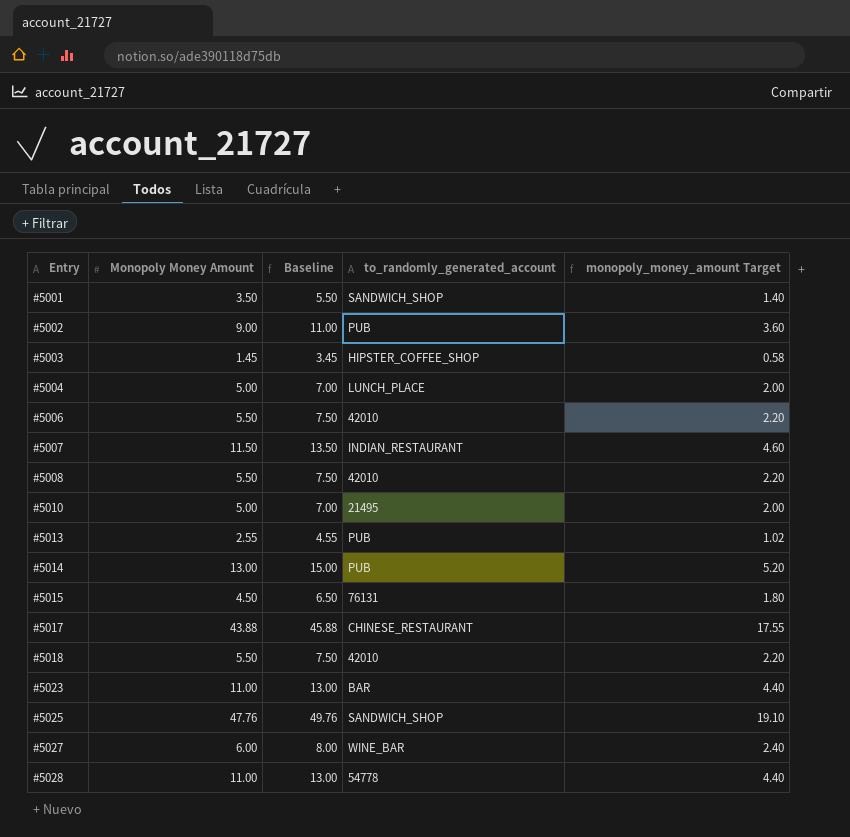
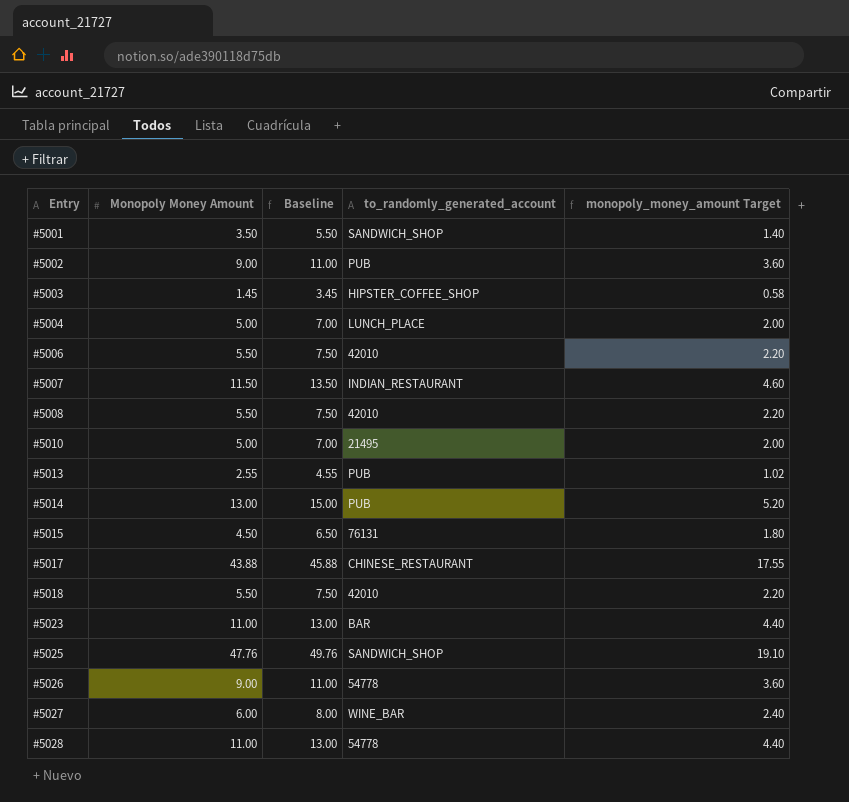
row #5026: none -> 9.00 | 11.00 | 54778 | 3.60

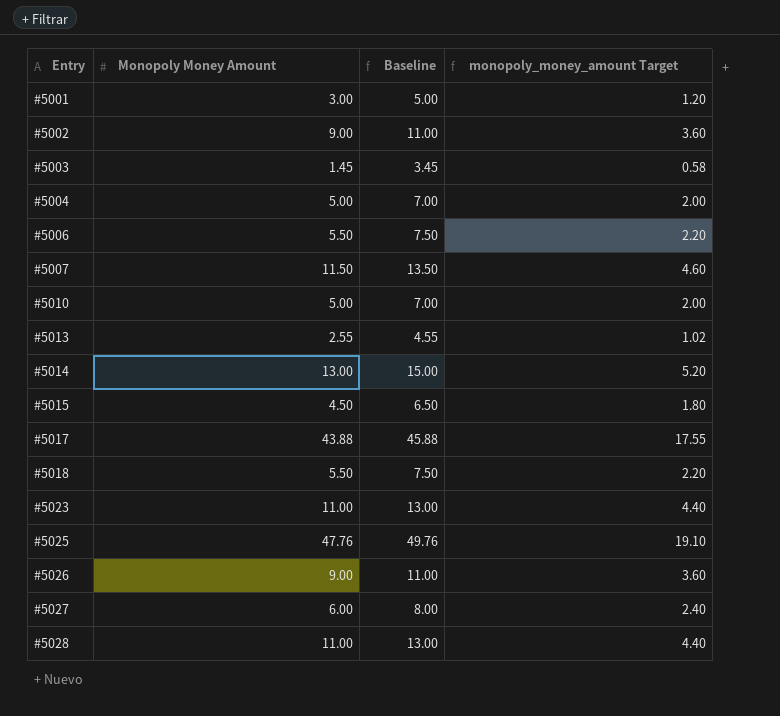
column to_randomly_generated_account | position: 4 -> none
row #5008: 5.50 | 7.50 | 42010 | 2.20 -> none
#5001 | Monopoly Money Amount: 3.50 -> 3.00
#5001 | Baseline: 5.50 -> 5.00
#5001 | monopoly_money_amount Target: 1.40 -> 1.20

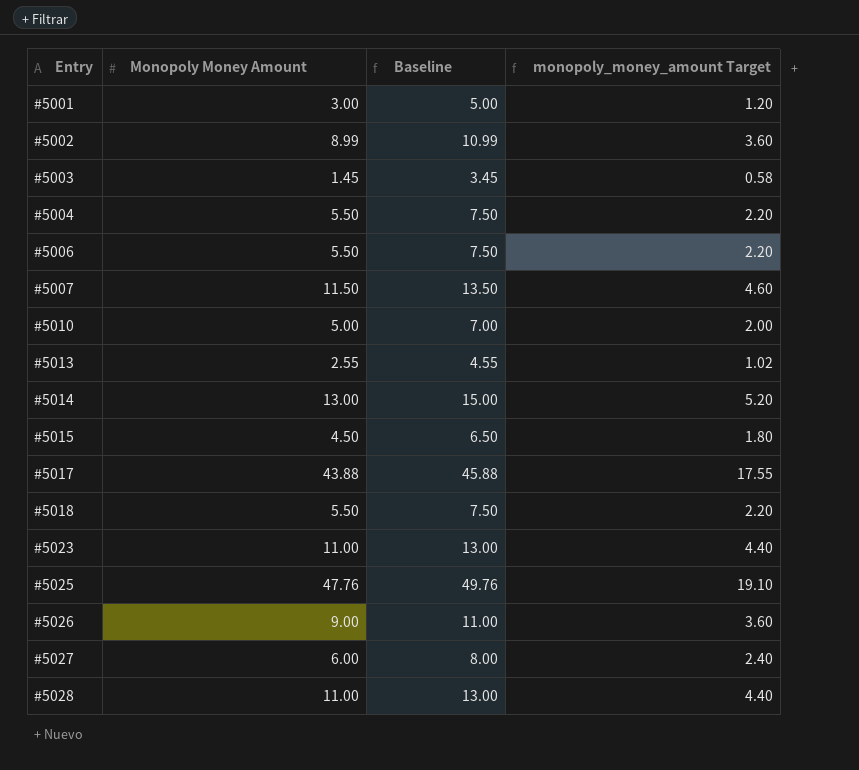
#5002 | Monopoly Money Amount: 9.00 -> 8.99
#5002 | Baseline: 11.00 -> 10.99
#5004 | Monopoly Money Amount: 5.00 -> 5.50
#5004 | Baseline: 7.00 -> 7.50
#5004 | monopoly_money_amount Target: 2.00 -> 2.20

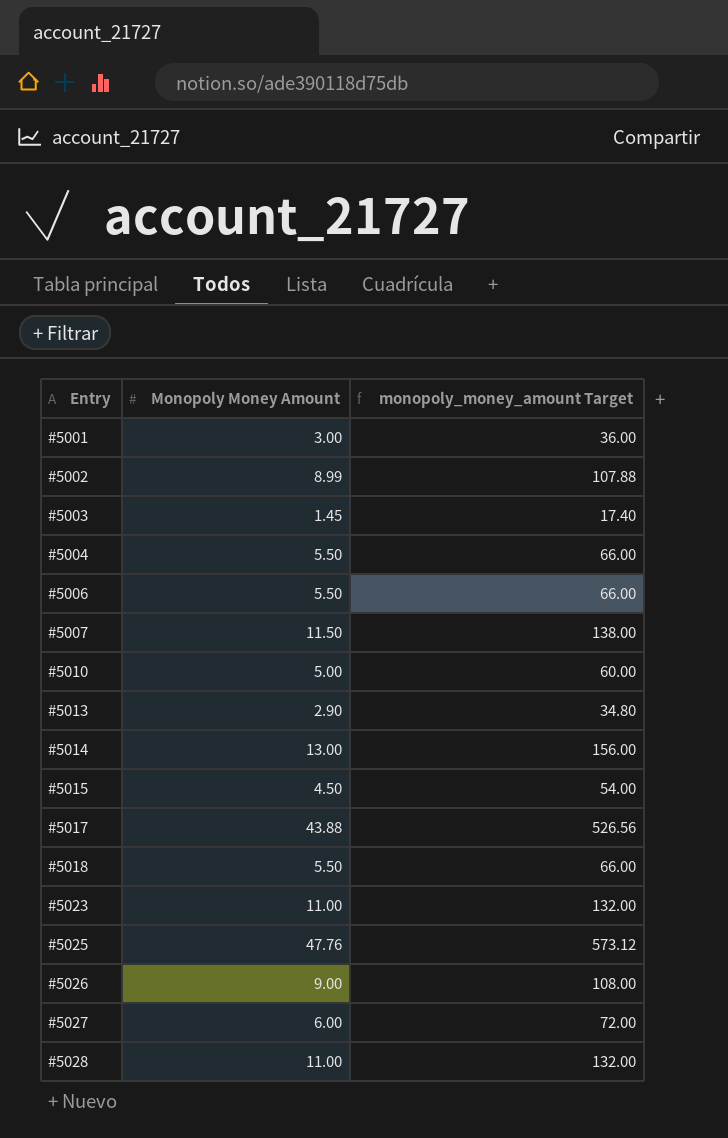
column Baseline | formula: [Monopoly Money Amount] + 2 -> none
column monopoly_money_amount Target | formula: [Monopoly Money Amount] * 0.4 -> [Monopoly Money Amount] * 12
#5013 | Monopoly Money Amount: 2.55 -> 2.90

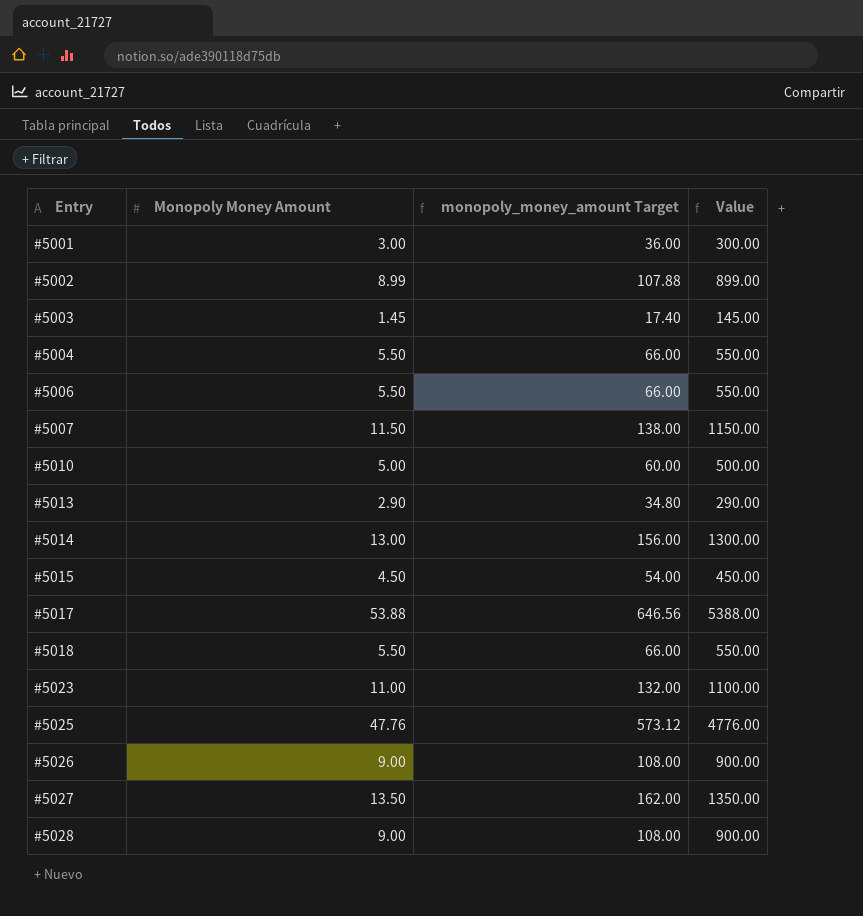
column Value | formula: none -> [Monopoly Money Amount] * 100
#5017 | Monopoly Money Amount: 43.88 -> 53.88
#5017 | monopoly_money_amount Target: 526.56 -> 646.56
#5027 | Monopoly Money Amount: 6.00 -> 13.50
#5027 | monopoly_money_amount Target: 72.00 -> 162.00
#5028 | Monopoly Money Amount: 11.00 -> 9.00
#5028 | monopoly_money_amount Target: 132.00 -> 108.00

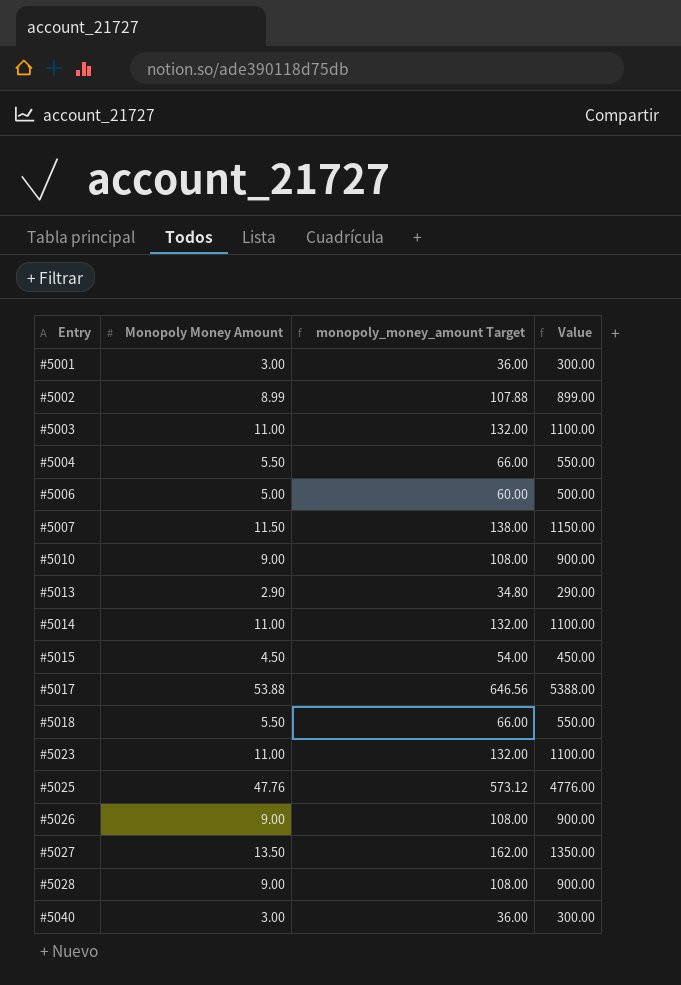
#5003 | Monopoly Money Amount: 1.45 -> 11.00
#5003 | monopoly_money_amount Target: 17.40 -> 132.00
#5003 | Value: 145.00 -> 1100.00
#5006 | Monopoly Money Amount: 5.50 -> 5.00
#5006 | monopoly_money_amount Target: 66.00 -> 60.00
#5006 | Value: 550.00 -> 500.00
#5010 | Monopoly Money Amount: 5.00 -> 9.00
#5010 | monopoly_money_amount Target: 60.00 -> 108.00
#5010 | Value: 500.00 -> 900.00
#5014 | Monopoly Money Amount: 13.00 -> 11.00
#5014 | monopoly_money_amount Target: 156.00 -> 132.00
#5014 | Value: 1300.00 -> 1100.00
row #5040: none -> 3.00 | 36.00 | 300.00

